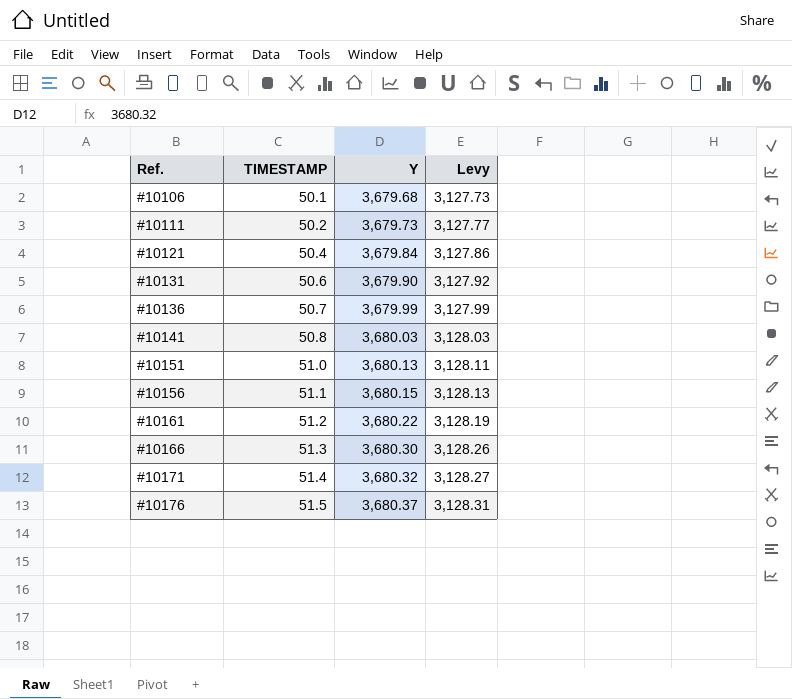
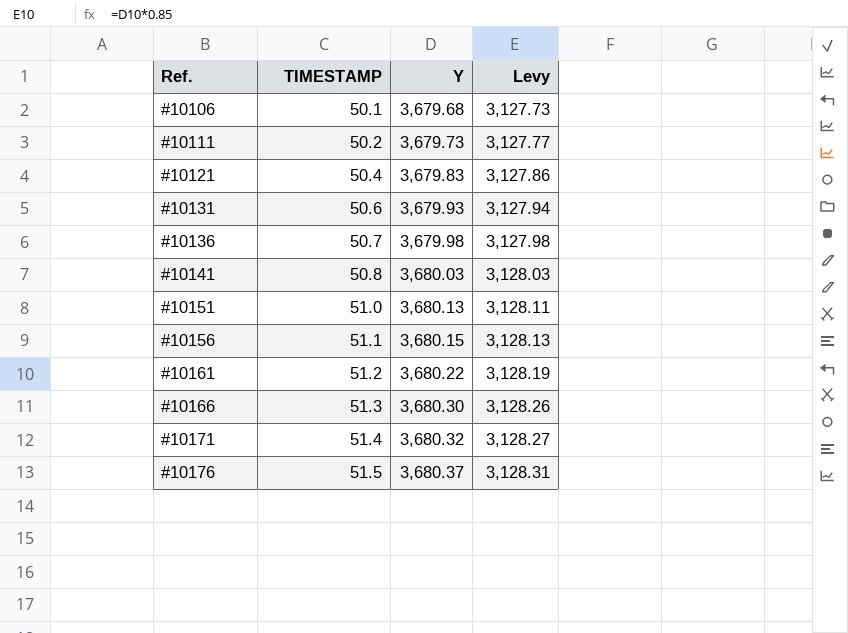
#10121 | Y: 3,679.84 -> 3,679.83
#10131 | Y: 3,679.90 -> 3,679.93
#10131 | Levy: 3,127.92 -> 3,127.94
#10136 | Y: 3,679.99 -> 3,679.98
#10136 | Levy: 3,127.99 -> 3,127.98

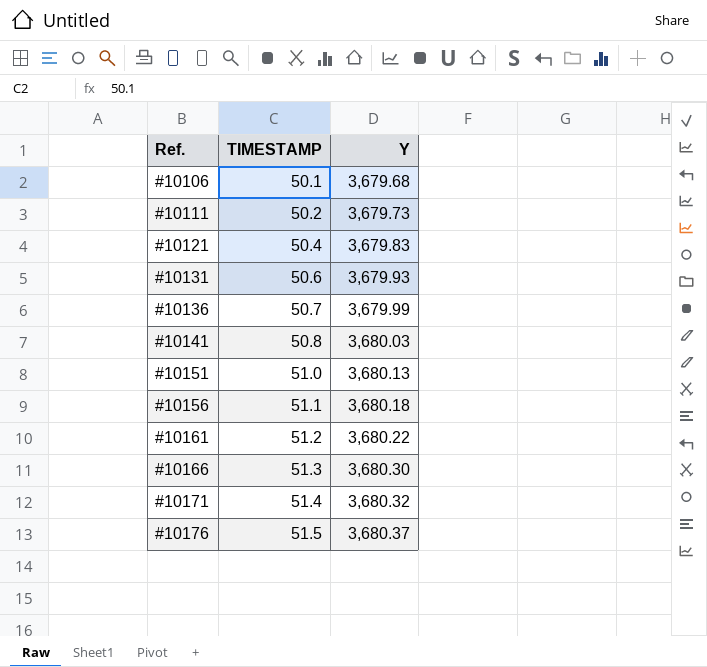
column Levy | formula: [Y] * 0.85 -> none
#10136 | Y: 3,679.98 -> 3,679.99
#10156 | Y: 3,680.15 -> 3,680.18

